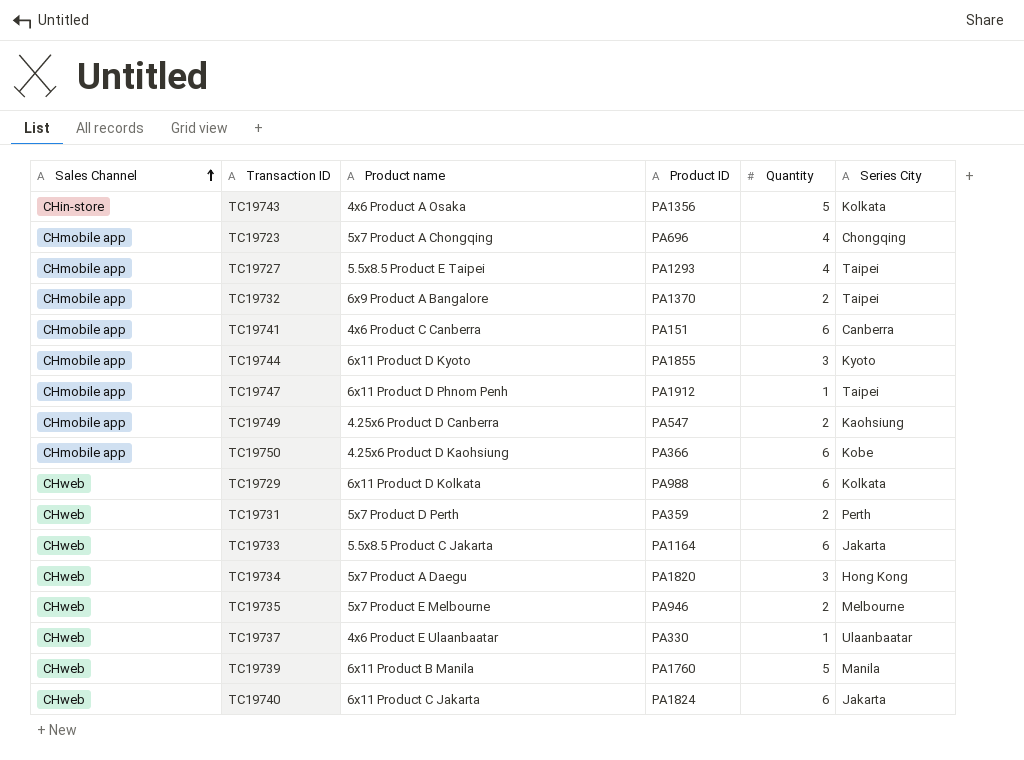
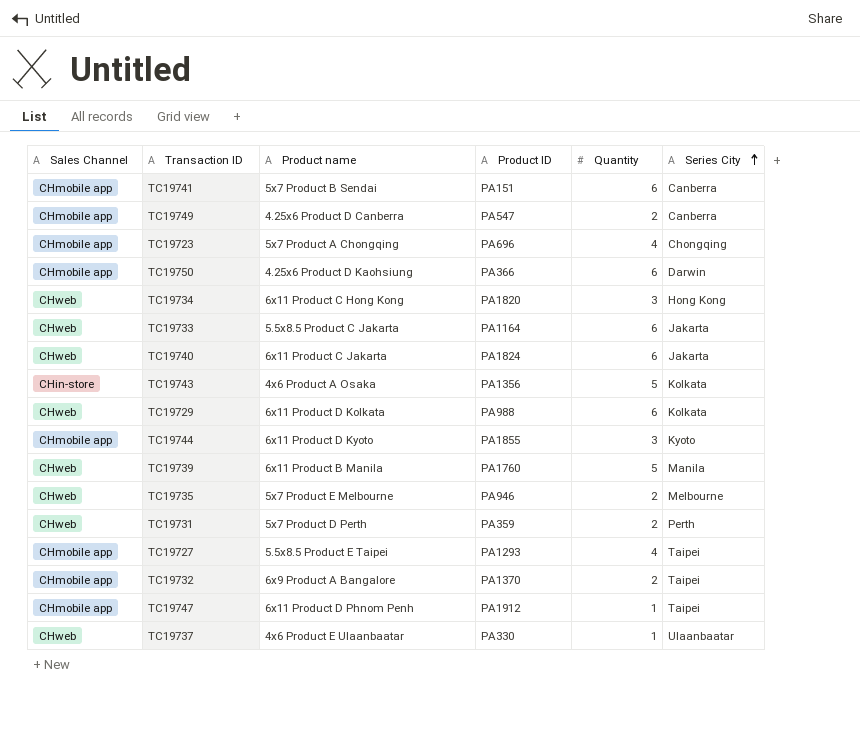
row order: Sales Channel ascending -> Series City ascending
TC19741 | Product name: 4x6 Product C Canberra -> 5x7 Product B Sendai
TC19749 | Series City: Kaohsiung -> Canberra
TC19750 | Series City: Kobe -> Darwin
TC19734 | Product name: 5x7 Product A Daegu -> 6x11 Product C Hong Kong

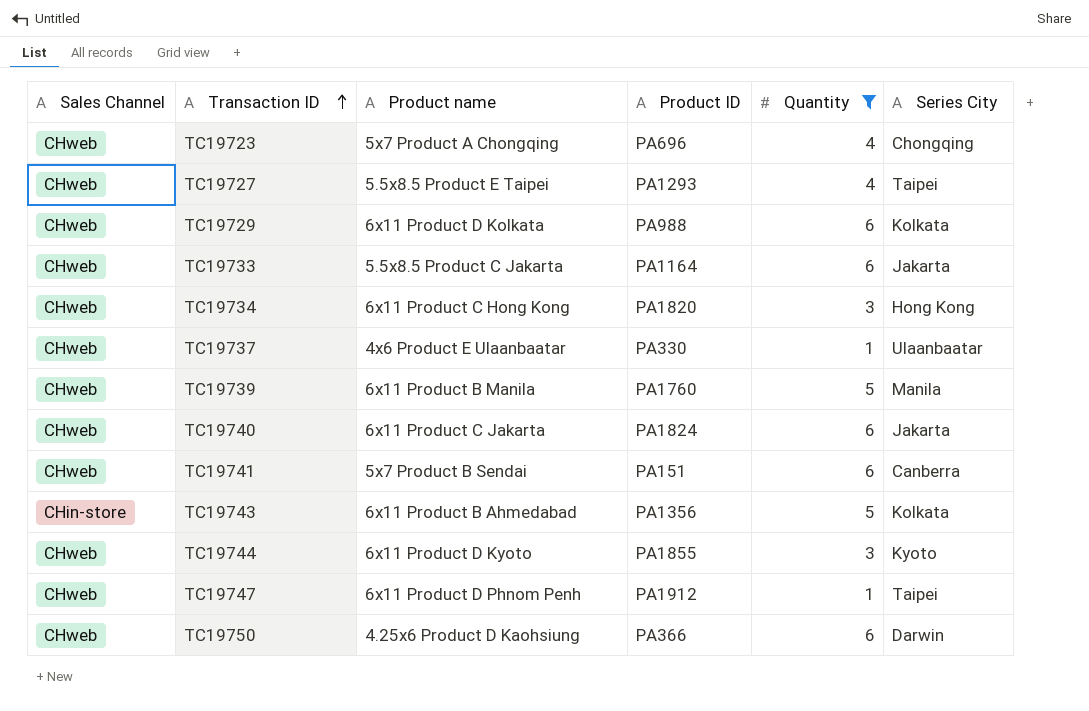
filter: none -> Quantity != 2
row order: Series City ascending -> Transaction ID ascending
TC19723 | Sales Channel: CHmobile app -> CHweb
TC19727 | Sales Channel: CHmobile app -> CHweb
TC19741 | Sales Channel: CHmobile app -> CHweb
TC19743 | Product name: 4x6 Product A Osaka -> 6x11 Product B Ahmedabad
TC19744 | Sales Channel: CHmobile app -> CHweb
TC19747 | Sales Channel: CHmobile app -> CHweb
TC19750 | Sales Channel: CHmobile app -> CHweb

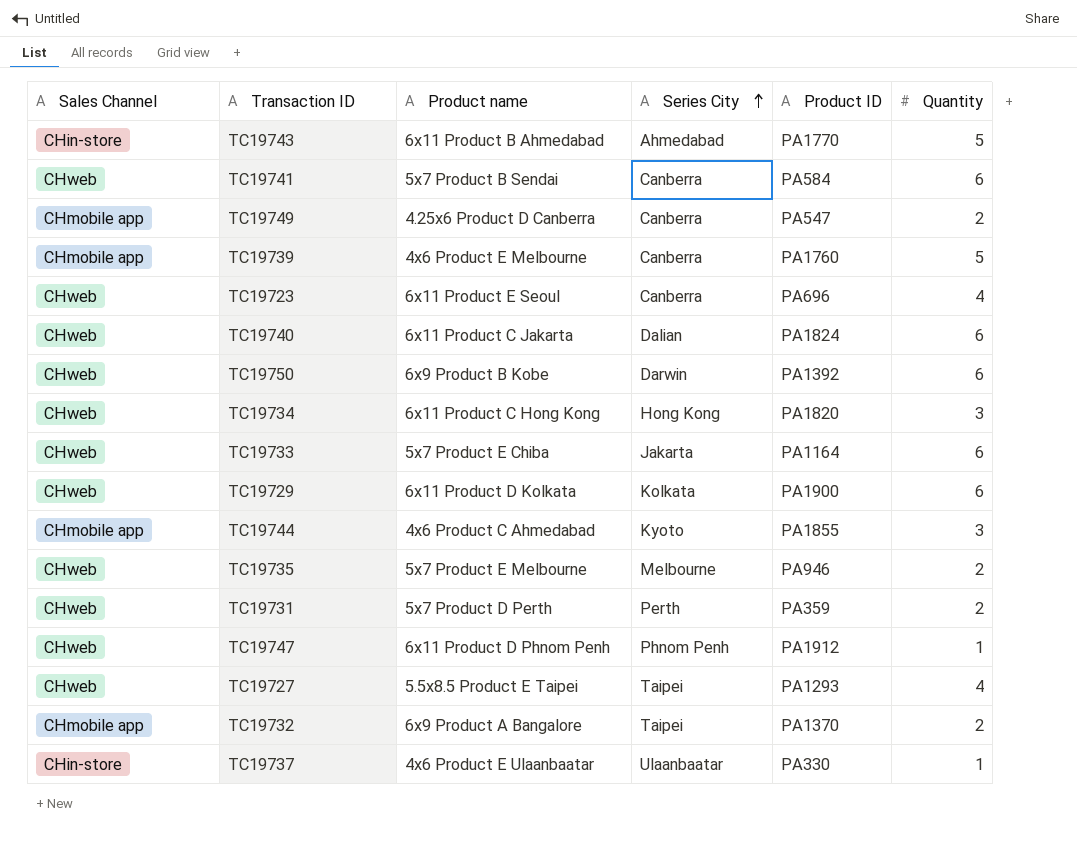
filter: Quantity != 2 -> none
row order: Transaction ID ascending -> Series City ascending
column Series City | position: 6 -> 4
TC19743 | Series City: Kolkata -> Ahmedabad
TC19743 | Product ID: PA1356 -> PA1770
TC19741 | Product ID: PA151 -> PA584
TC19739 | Sales Channel: CHweb -> CHmobile app
TC19739 | Product name: 6x11 Product B Manila -> 4x6 Product E Melbourne
TC19739 | Series City: Manila -> Canberra
TC19723 | Product name: 5x7 Product A Chongqing -> 6x11 Product E Seoul
TC19723 | Series City: Chongqing -> Canberra
TC19740 | Series City: Jakarta -> Dalian
TC19750 | Product name: 4.25x6 Product D Kaohsiung -> 6x9 Product B Kobe
TC19750 | Product ID: PA366 -> PA1392
TC19733 | Product name: 5.5x8.5 Product C Jakarta -> 5x7 Product E Chiba
TC19729 | Product ID: PA988 -> PA1900
TC19744 | Sales Channel: CHweb -> CHmobile app
TC19744 | Product name: 6x11 Product D Kyoto -> 4x6 Product C Ahmedabad
TC19747 | Series City: Taipei -> Phnom Penh
TC19737 | Sales Channel: CHweb -> CHin-store

